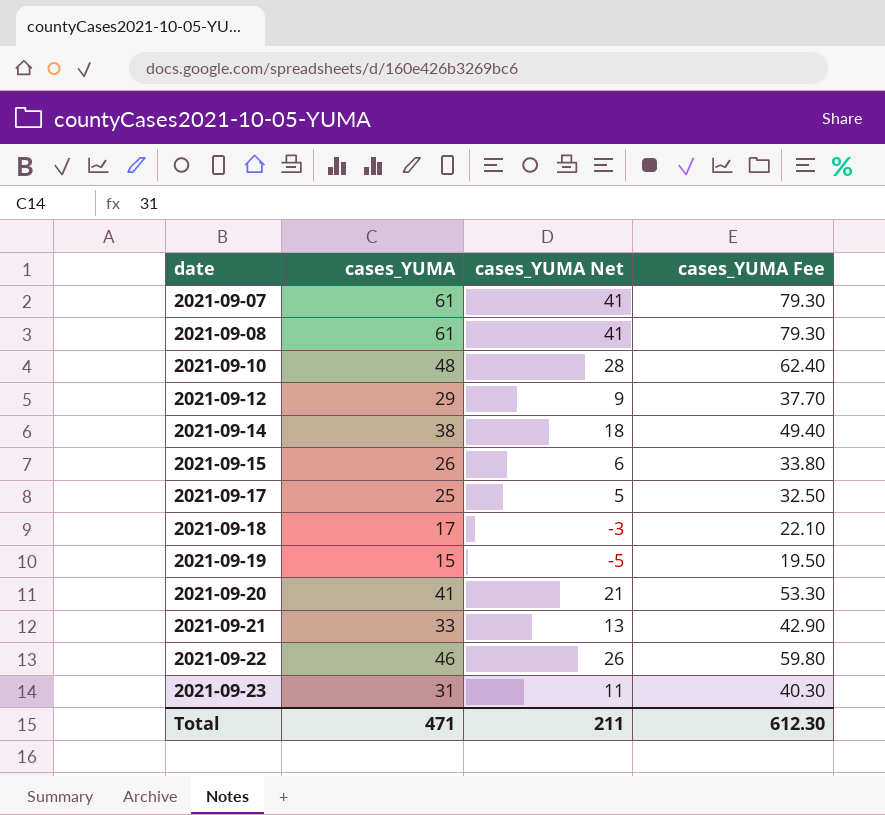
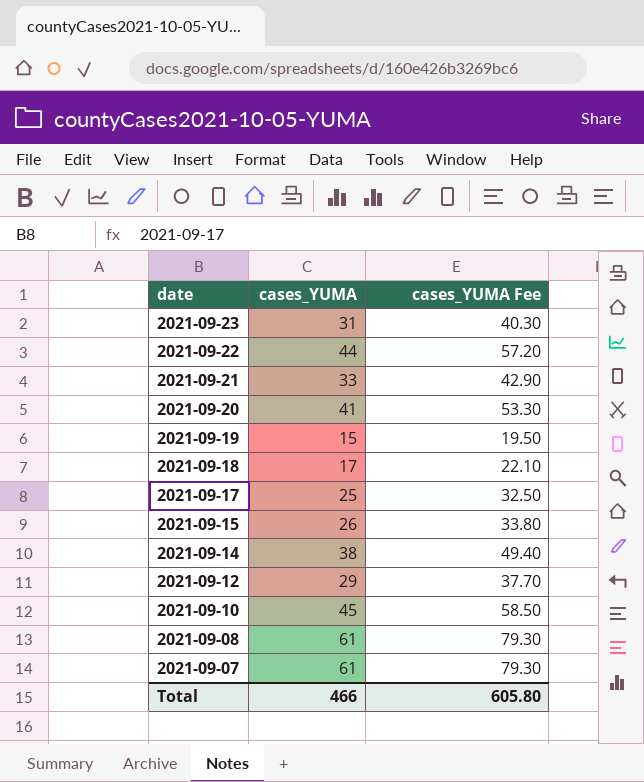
row order: date ascending -> date descending
column cases_YUMA Net | formula: [cases_YUMA] - 20 -> none
2021-09-22 | cases_YUMA: 46 -> 44
2021-09-22 | cases_YUMA Fee: 59.80 -> 57.20
2021-09-10 | cases_YUMA: 48 -> 45
2021-09-10 | cases_YUMA Fee: 62.40 -> 58.50
Total | cases_YUMA: 471 -> 466
Total | cases_YUMA Fee: 612.30 -> 605.80

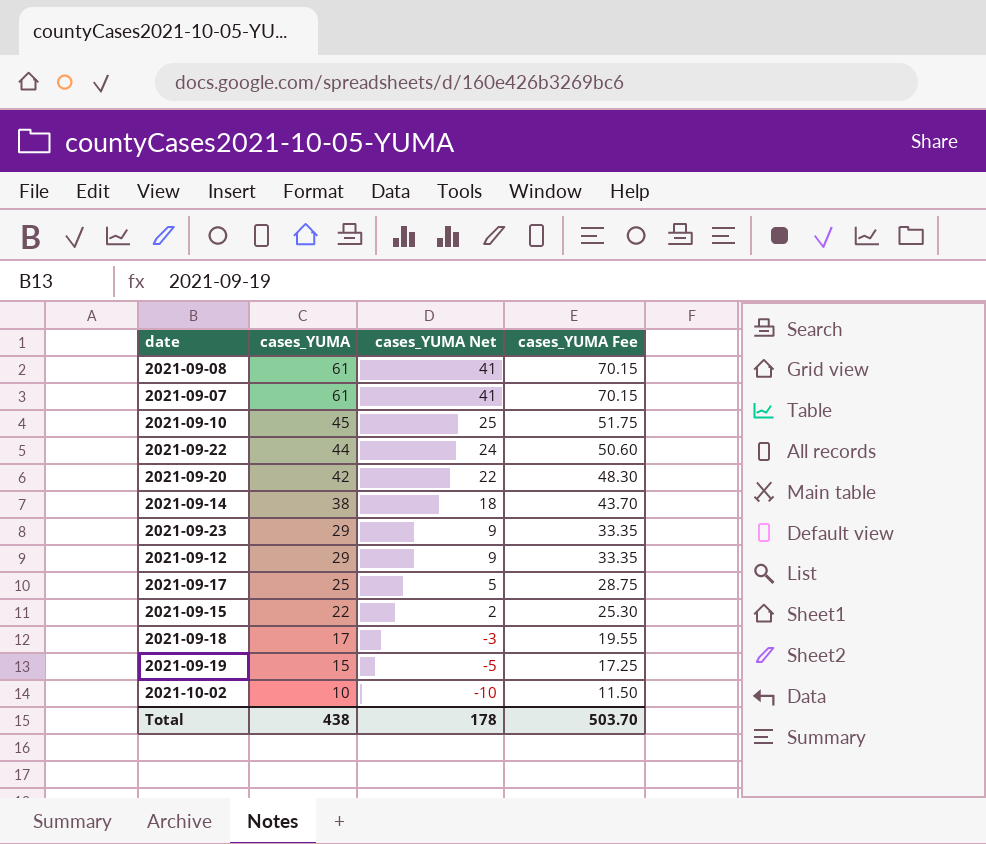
row order: date descending -> cases_YUMA descending
column cases_YUMA Net | formula: none -> [cases_YUMA] - 20
column cases_YUMA Fee | formula: [cases_YUMA] * 1.3 -> [cases_YUMA] * 1.15
row 2021-09-21: 33 | 42.90 -> none
2021-09-20 | cases_YUMA: 41 -> 42
2021-09-23 | cases_YUMA: 31 -> 29
2021-09-15 | cases_YUMA: 26 -> 22
row 2021-10-02: none -> 10 | -10 | 11.50
Total | cases_YUMA: 466 -> 438
Total | cases_YUMA Fee: 605.80 -> 503.70

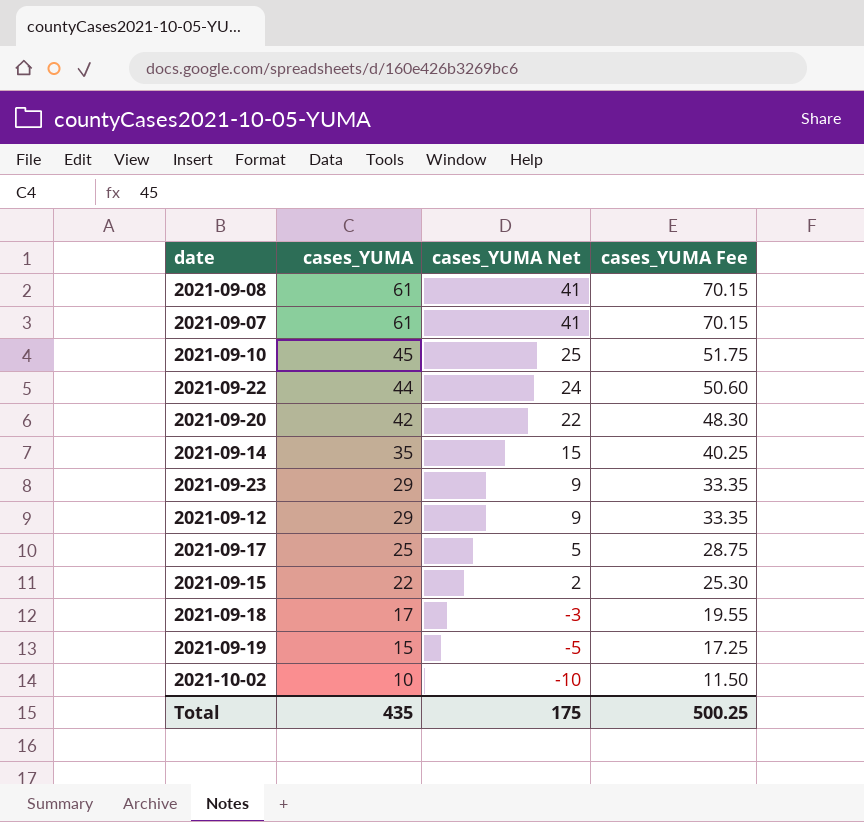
2021-09-14 | cases_YUMA: 38 -> 35
2021-09-14 | cases_YUMA Net: 18 -> 15
2021-09-14 | cases_YUMA Fee: 43.70 -> 40.25
Total | cases_YUMA: 438 -> 435
Total | cases_YUMA Net: 178 -> 175
Total | cases_YUMA Fee: 503.70 -> 500.25

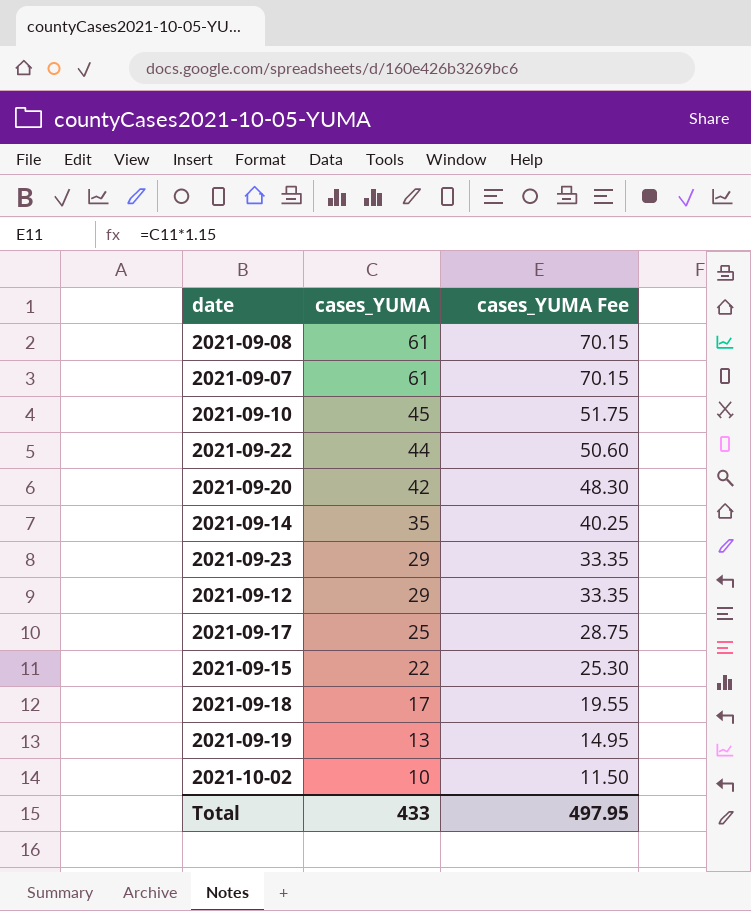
column cases_YUMA Net | formula: [cases_YUMA] - 20 -> none
2021-09-19 | cases_YUMA: 15 -> 13
2021-09-19 | cases_YUMA Fee: 17.25 -> 14.95
Total | cases_YUMA: 435 -> 433
Total | cases_YUMA Fee: 500.25 -> 497.95

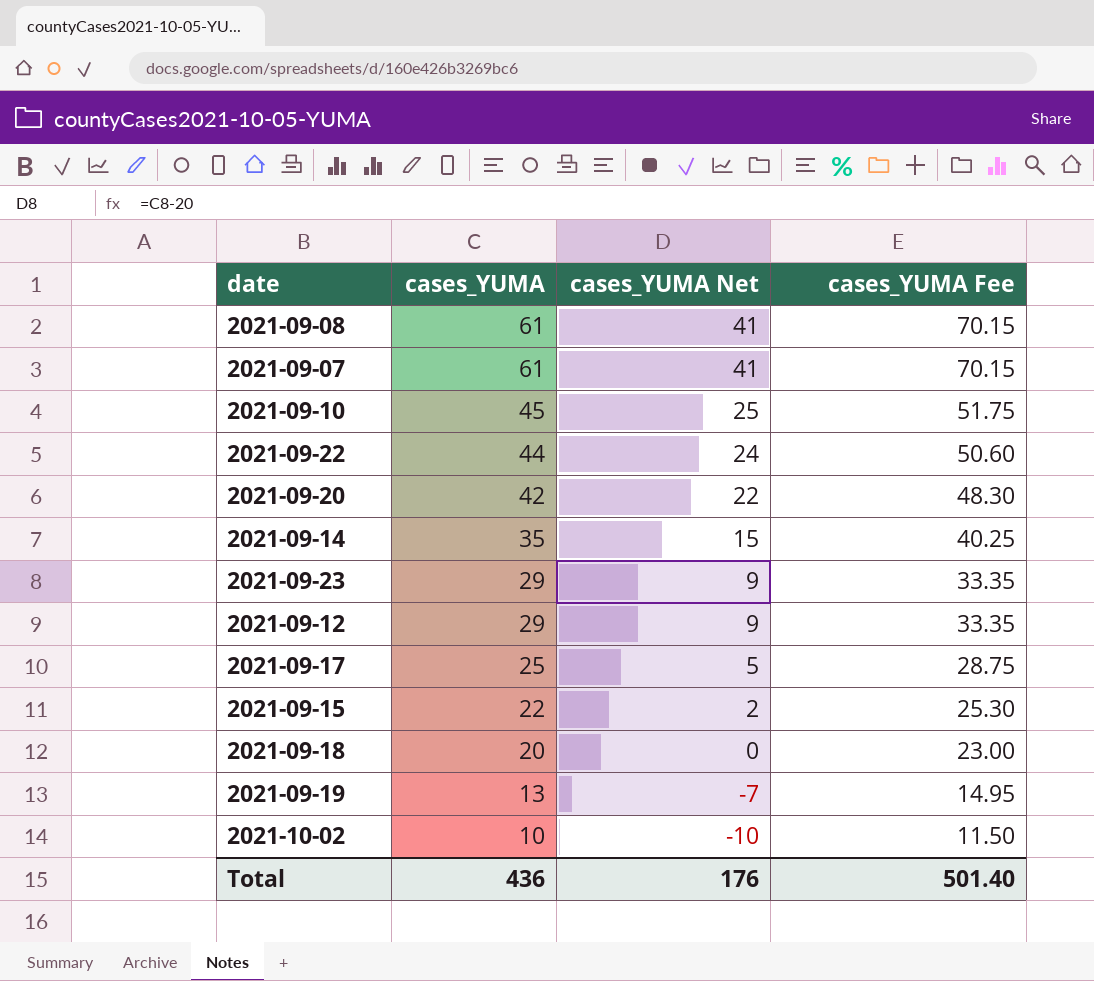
column cases_YUMA Net | formula: none -> [cases_YUMA] - 20
2021-09-18 | cases_YUMA: 17 -> 20
2021-09-18 | cases_YUMA Fee: 19.55 -> 23.00
Total | cases_YUMA: 433 -> 436
Total | cases_YUMA Fee: 497.95 -> 501.40

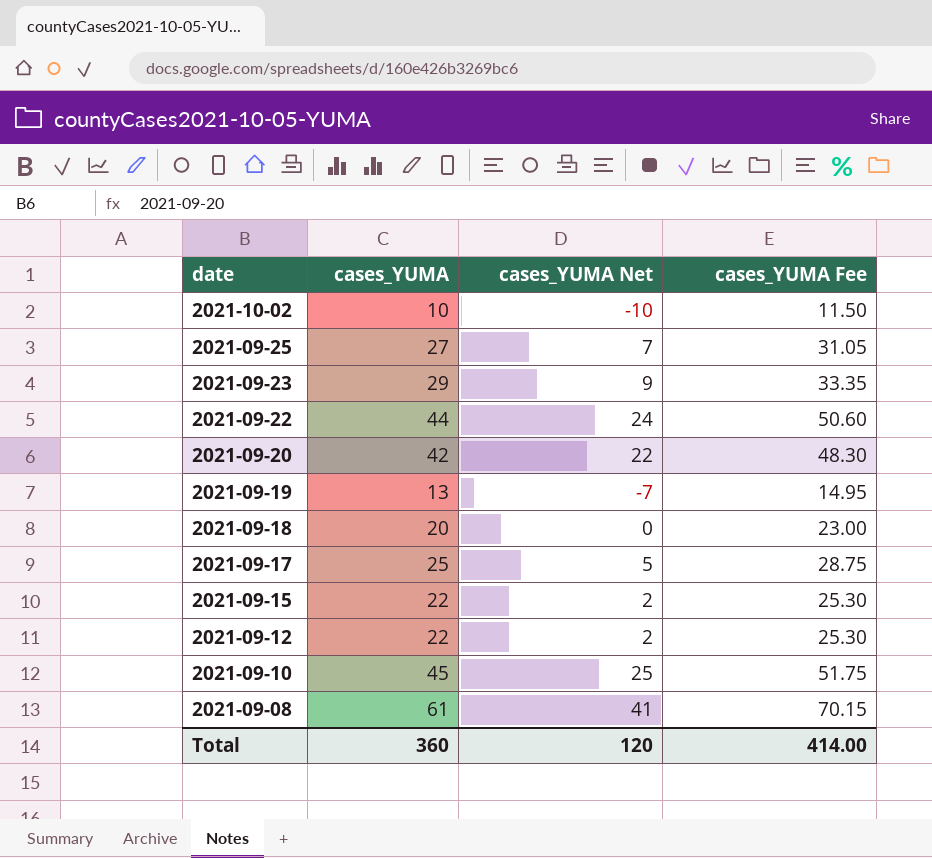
row order: cases_YUMA descending -> date descending
row 2021-09-07: 61 | 41 | 70.15 -> none
row 2021-09-14: 35 | 15 | 40.25 -> none
row 2021-09-25: none -> 27 | 7 | 31.05
2021-09-12 | cases_YUMA: 29 -> 22
2021-09-12 | cases_YUMA Net: 9 -> 2
2021-09-12 | cases_YUMA Fee: 33.35 -> 25.30
Total | cases_YUMA: 436 -> 360
Total | cases_YUMA Net: 176 -> 120
Total | cases_YUMA Fee: 501.40 -> 414.00

